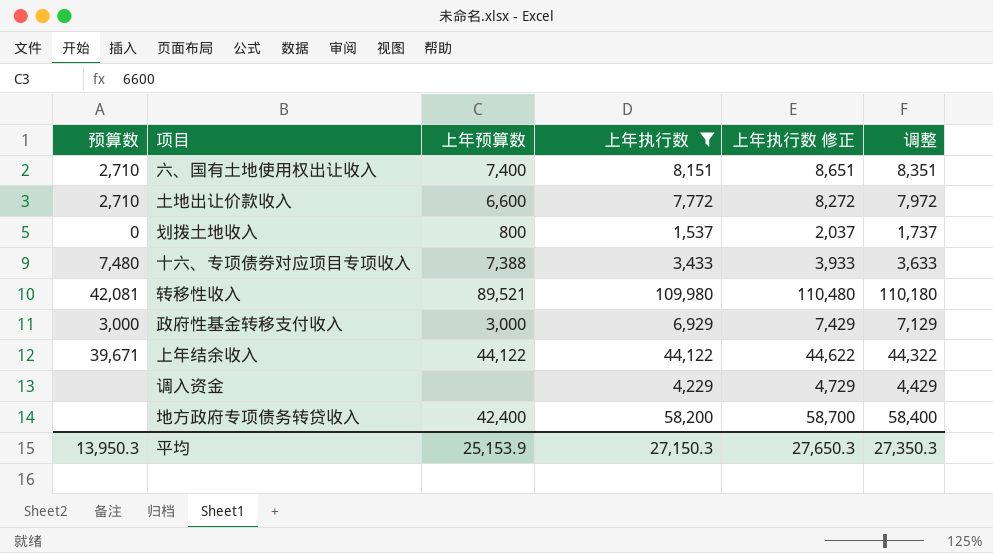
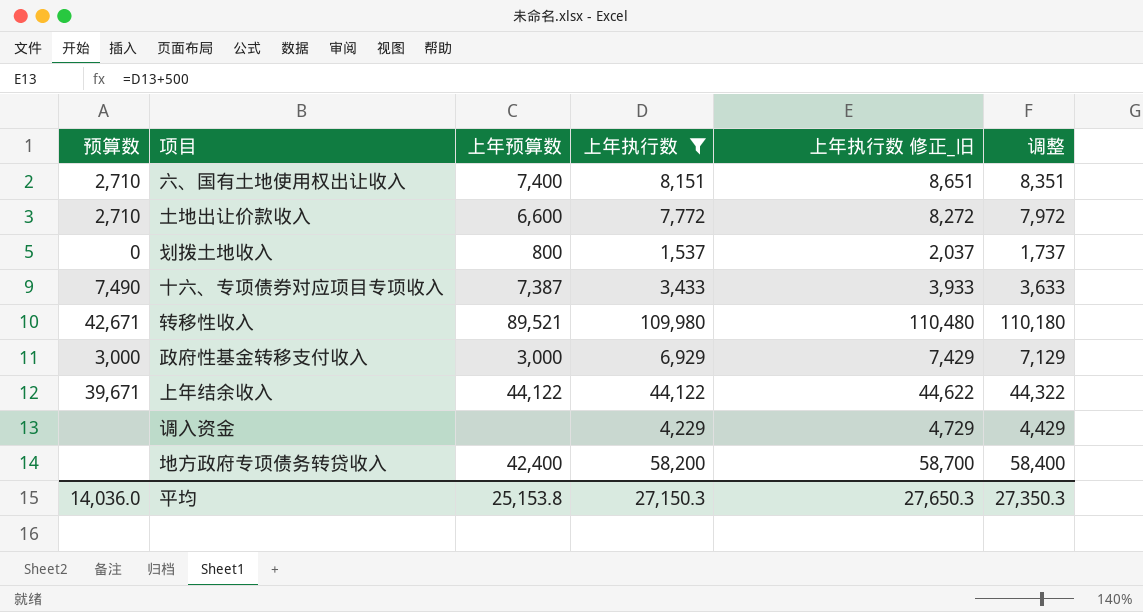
column name: 上年执行数 修正 -> 上年执行数 修正_旧
十六、专项债券对应项目专项收入 | 预算数: 7,480 -> 7,490
十六、专项债券对应项目专项收入 | 上年预算数: 7,388 -> 7,387
转移性收入 | 预算数: 42,081 -> 42,671
平均 | 预算数: 13,950.3 -> 14,036.0
平均 | 上年预算数: 25,153.9 -> 25,153.8

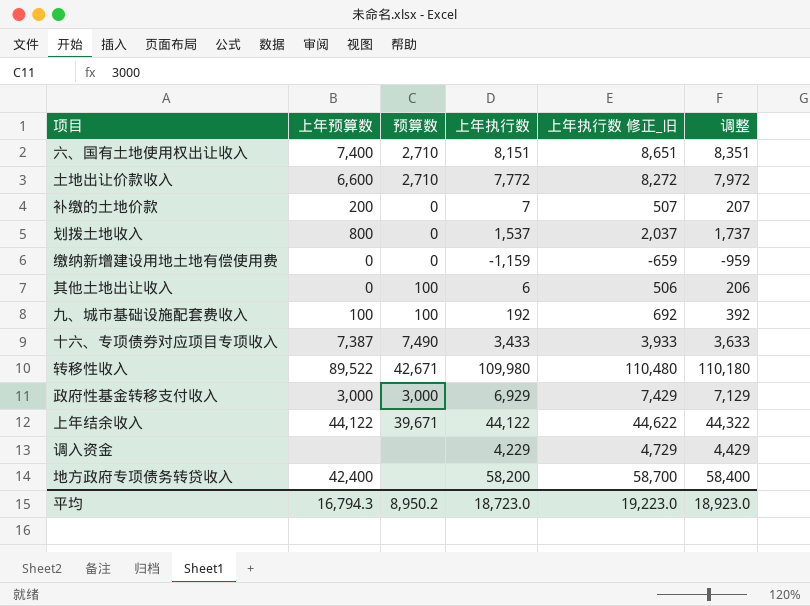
filter: 上年执行数 >= 1,537 -> none
column 预算数 | position: 1 -> 3
转移性收入 | 上年预算数: 89,521 -> 89,522
平均 | 上年预算数: 25,153.8 -> 16,794.3
平均 | 预算数: 14,036.0 -> 8,950.2
平均 | 上年执行数: 27,150.3 -> 18,723.0
平均 | 上年执行数 修正_旧: 27,650.3 -> 19,223.0
平均 | 调整: 27,350.3 -> 18,923.0

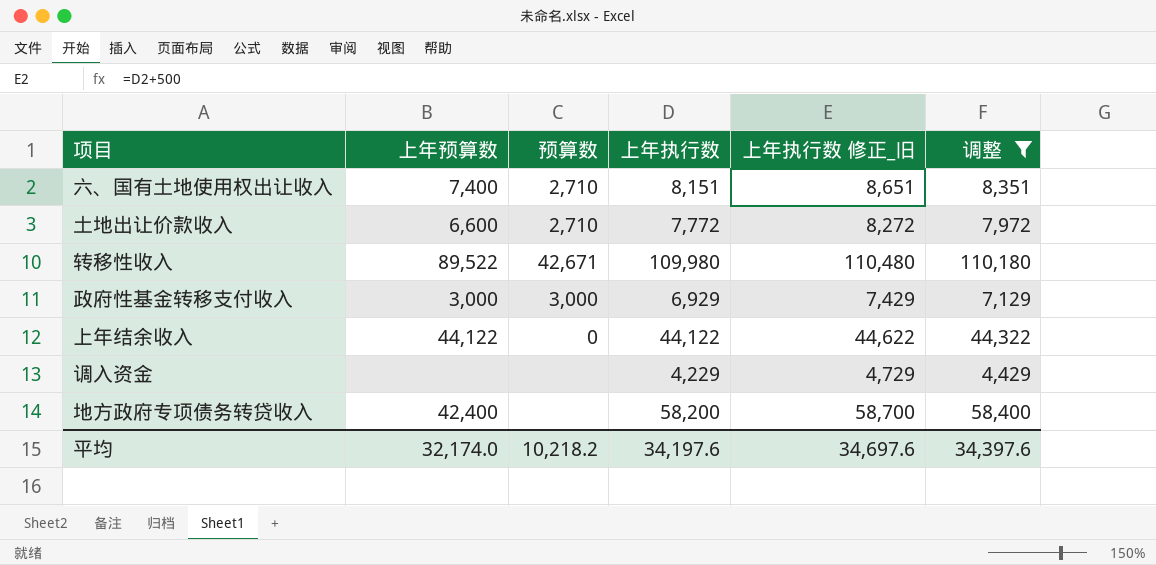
filter: none -> 调整 >= 4,429
上年结余收入 | 预算数: 39,671 -> 0
平均 | 上年预算数: 16,794.3 -> 32,174.0
平均 | 预算数: 8,950.2 -> 10,218.2
平均 | 上年执行数: 18,723.0 -> 34,197.6
平均 | 上年执行数 修正_旧: 19,223.0 -> 34,697.6
平均 | 调整: 18,923.0 -> 34,397.6

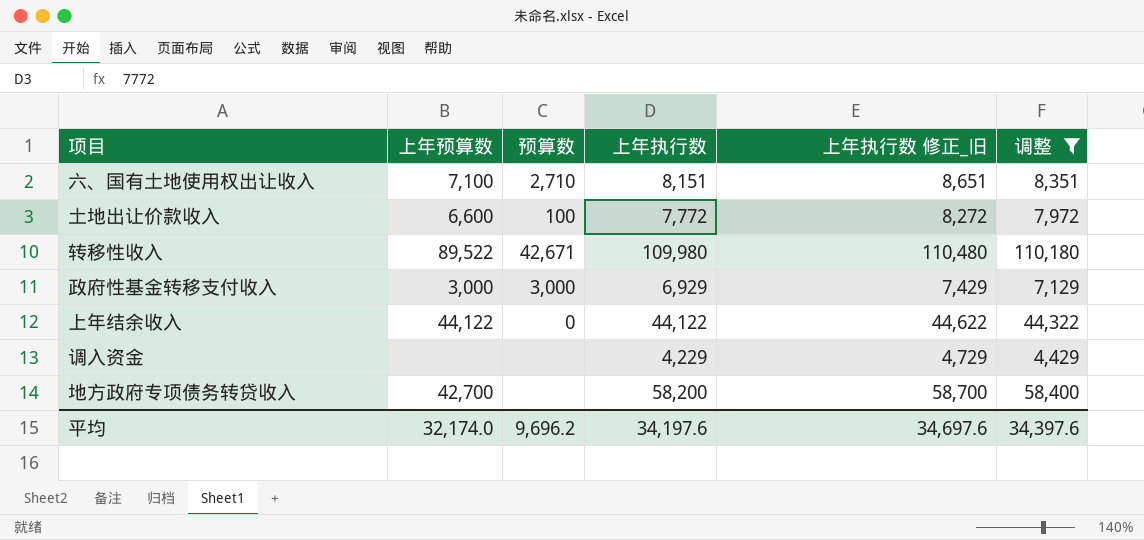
六、国有土地使用权出让收入 | 上年预算数: 7,400 -> 7,100
土地出让价款收入 | 预算数: 2,710 -> 100
地方政府专项债务转贷收入 | 上年预算数: 42,400 -> 42,700
平均 | 预算数: 10,218.2 -> 9,696.2

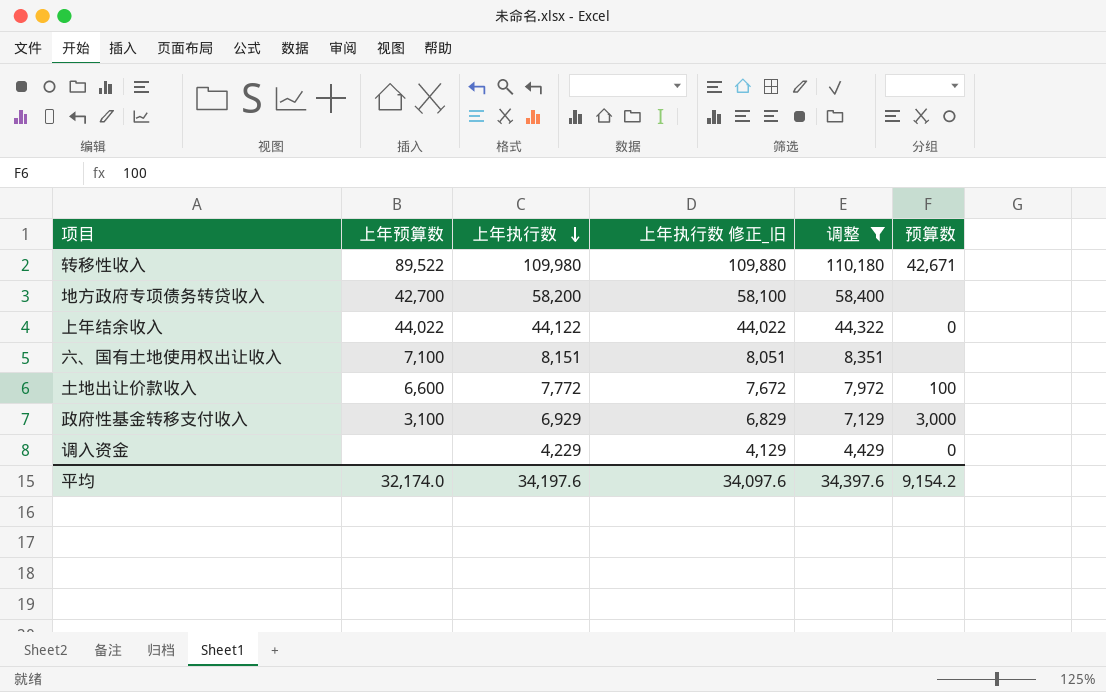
row order: none -> 上年执行数 descending
column 上年执行数 修正_旧 | formula: [上年执行数] + 500 -> [上年执行数] - 100
column 预算数 | position: 3 -> 6
上年结余收入 | 上年预算数: 44,122 -> 44,022
六、国有土地使用权出让收入 | 预算数: 2,710 -> none
政府性基金转移支付收入 | 上年预算数: 3,000 -> 3,100
调入资金 | 预算数: none -> 0
平均 | 上年执行数 修正_旧: 34,697.6 -> 34,097.6
平均 | 预算数: 9,696.2 -> 9,154.2

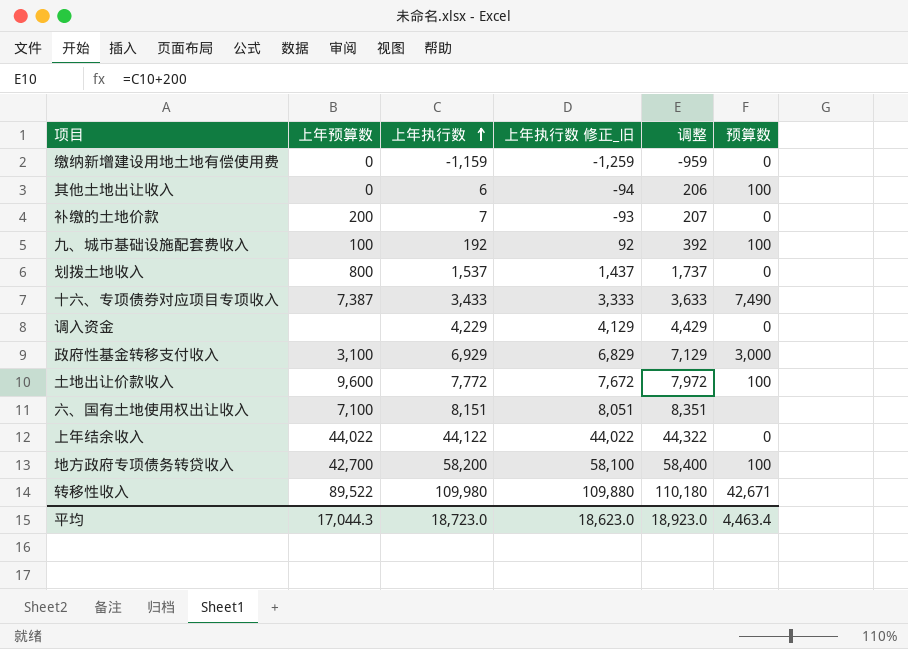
filter: 调整 >= 4,429 -> none
row order: 上年执行数 descending -> 上年执行数 ascending
土地出让价款收入 | 上年预算数: 6,600 -> 9,600
地方政府专项债务转贷收入 | 预算数: none -> 100
平均 | 上年预算数: 32,174.0 -> 17,044.3
平均 | 上年执行数: 34,197.6 -> 18,723.0
平均 | 上年执行数 修正_旧: 34,097.6 -> 18,623.0
平均 | 调整: 34,397.6 -> 18,923.0
平均 | 预算数: 9,154.2 -> 4,463.4

